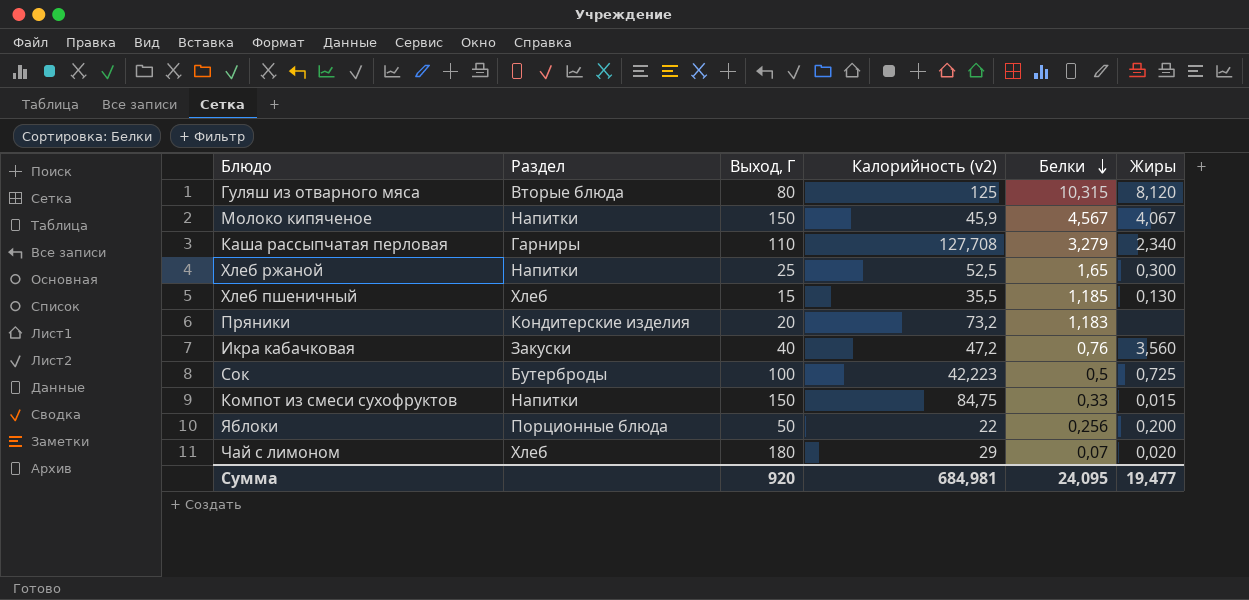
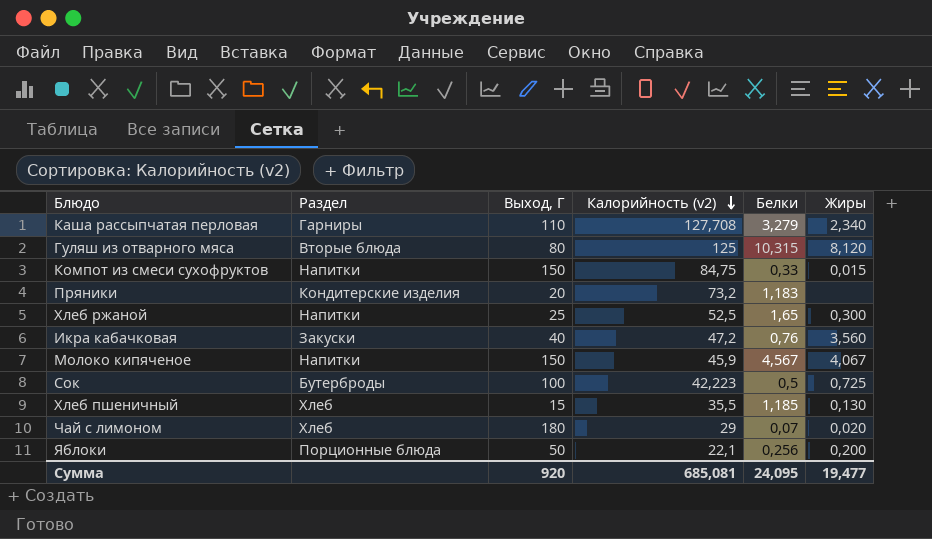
row order: Белки descending -> Калорийность (v2) descending
Яблоки | Калорийность (v2): 22 -> 22,1
Сумма | Калорийность (v2): 684,981 -> 685,081

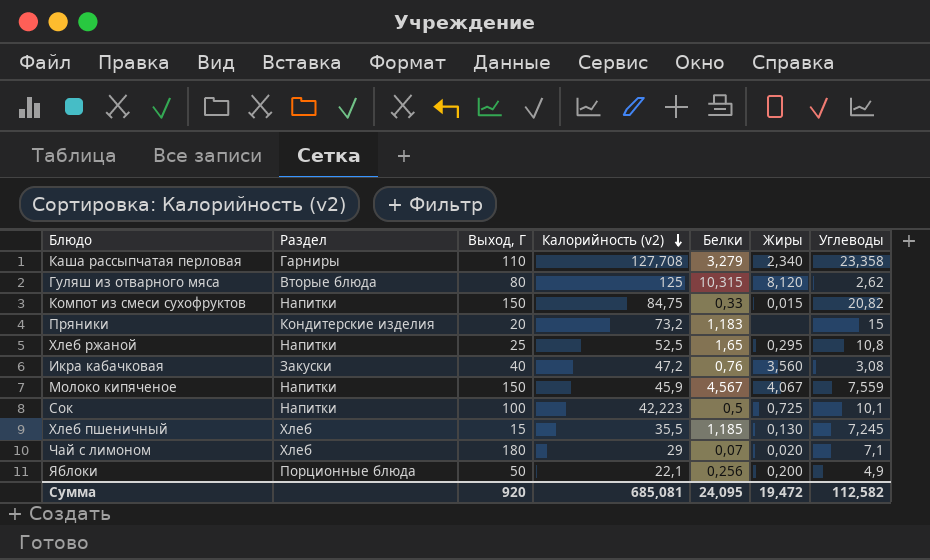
column Углеводы | position: none -> 7
Хлеб ржаной | Жиры: 0,300 -> 0,295
Сок | Раздел: Бутерброды -> Напитки
Сумма | Жиры: 19,477 -> 19,472

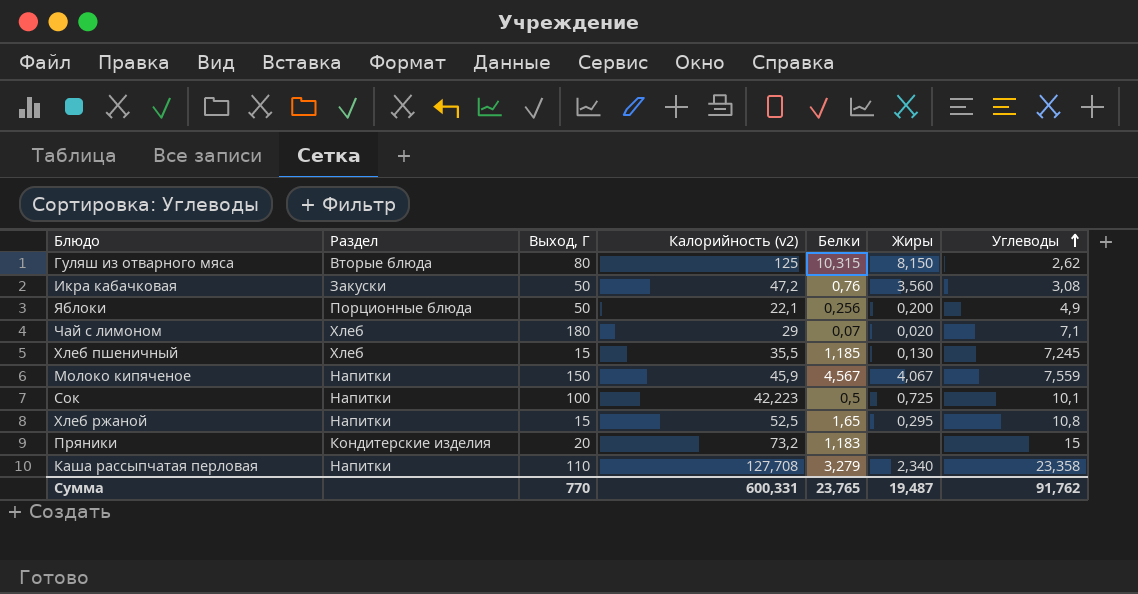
row order: Калорийность (v2) descending -> Углеводы ascending
row Компот из смеси сухофруктов: Напитки | 150 | 84,75 | 0,33 | 0,015 | 20,82 -> none
Гуляш из отварного мяса | Жиры: 8,120 -> 8,150
Икра кабачковая | Выход, Г: 40 -> 50
Хлеб ржаной | Выход, Г: 25 -> 15
Каша рассыпчатая перловая | Раздел: Гарниры -> Напитки
Сумма | Выход, Г: 920 -> 770
Сумма | Калорийность (v2): 685,081 -> 600,331
Сумма | Белки: 24,095 -> 23,765
Сумма | Жиры: 19,472 -> 19,487
Сумма | Углеводы: 112,582 -> 91,762

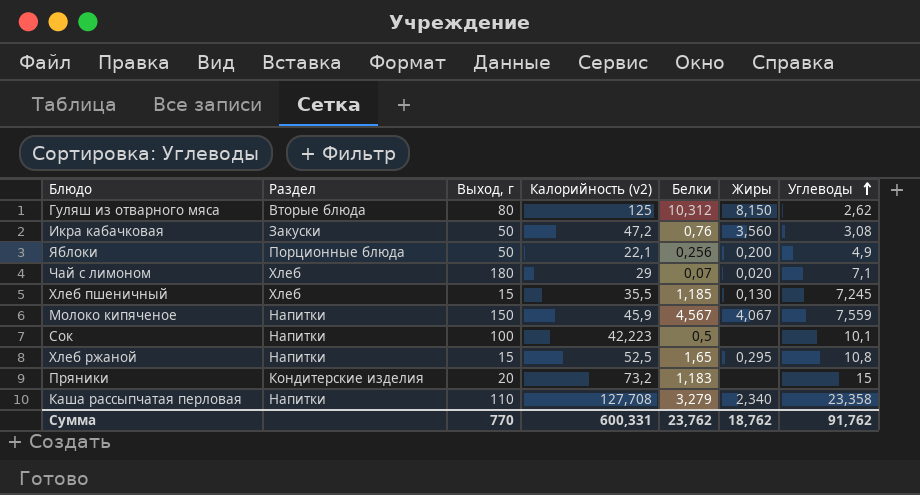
column name: Выход, Г -> Выход, г
Гуляш из отварного мяса | Белки: 10,315 -> 10,312
Сок | Жиры: 0,725 -> none
Сумма | Белки: 23,765 -> 23,762
Сумма | Жиры: 19,487 -> 18,762

